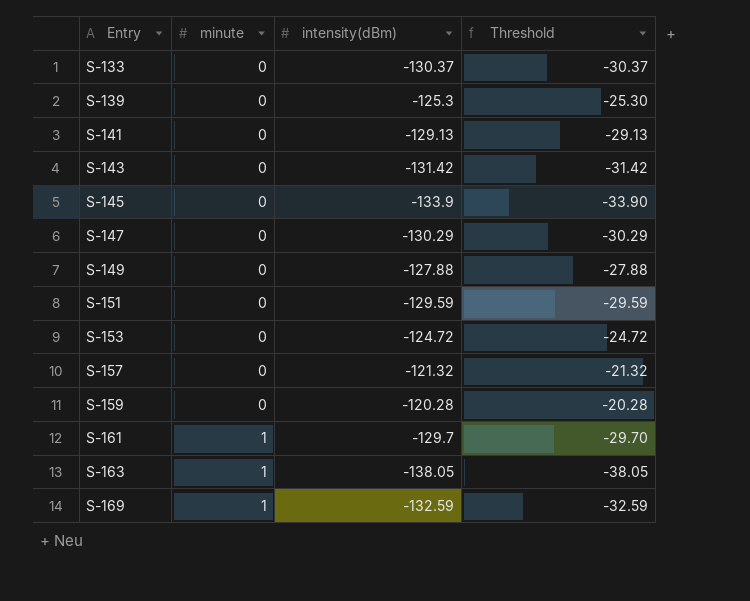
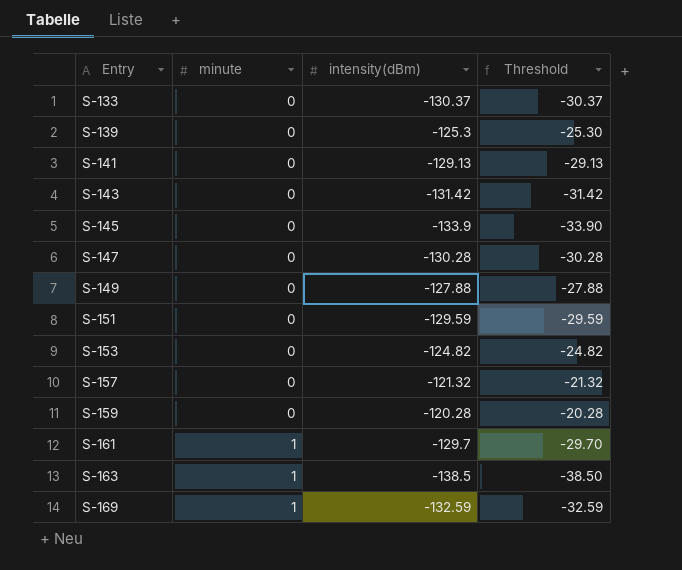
S-147 | intensity(dBm): -130.29 -> -130.28
S-147 | Threshold: -30.29 -> -30.28
S-153 | intensity(dBm): -124.72 -> -124.82
S-153 | Threshold: -24.72 -> -24.82
S-163 | intensity(dBm): -138.05 -> -138.5
S-163 | Threshold: -38.05 -> -38.50

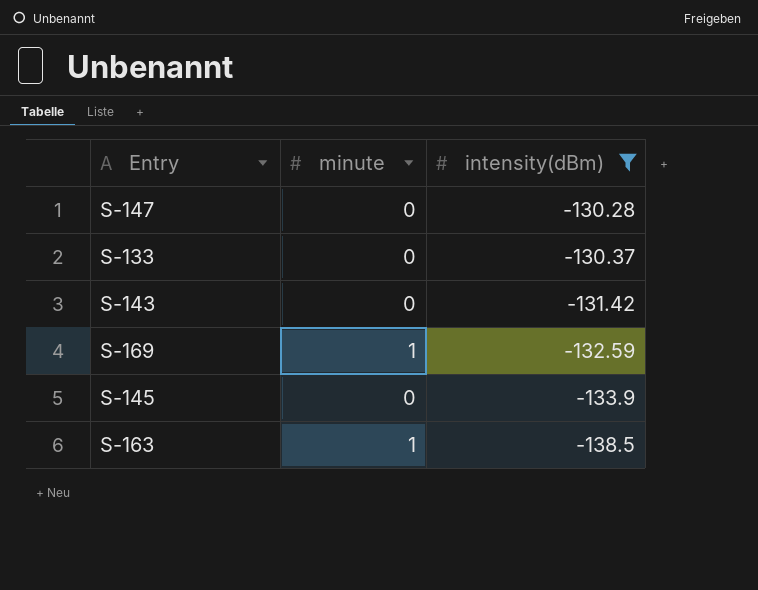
filter: none -> intensity(dBm) <= -130.28
row order: Entry ascending -> intensity(dBm) descending
column Threshold | formula: [intensity(dBm)] + 100 -> none

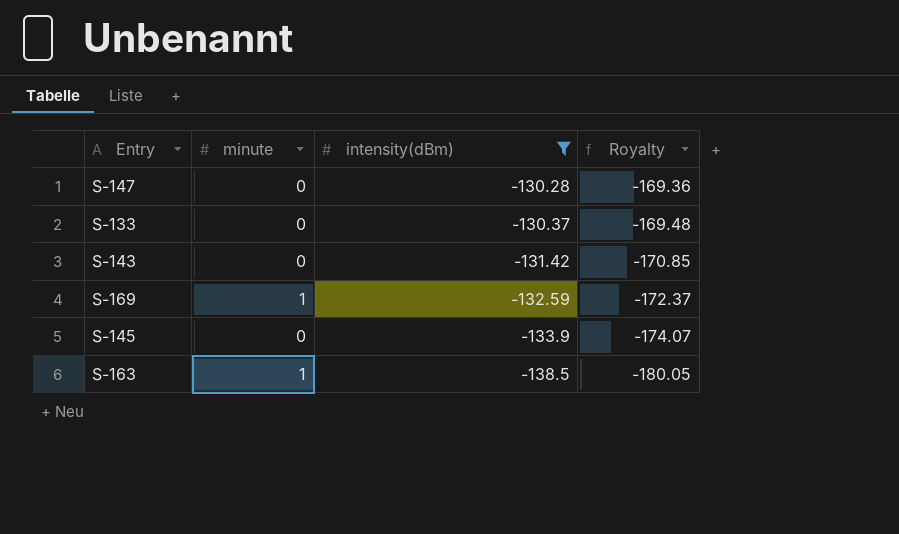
column Royalty | formula: none -> [intensity(dBm)] * 1.3

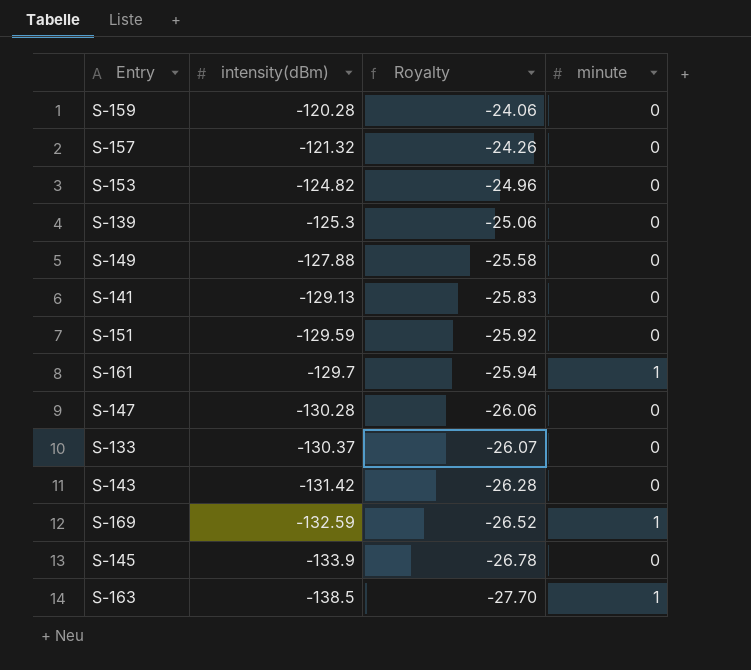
filter: intensity(dBm) <= -130.28 -> none
column Royalty | formula: [intensity(dBm)] * 1.3 -> [intensity(dBm)] * 0.2
column minute | position: 2 -> 4

